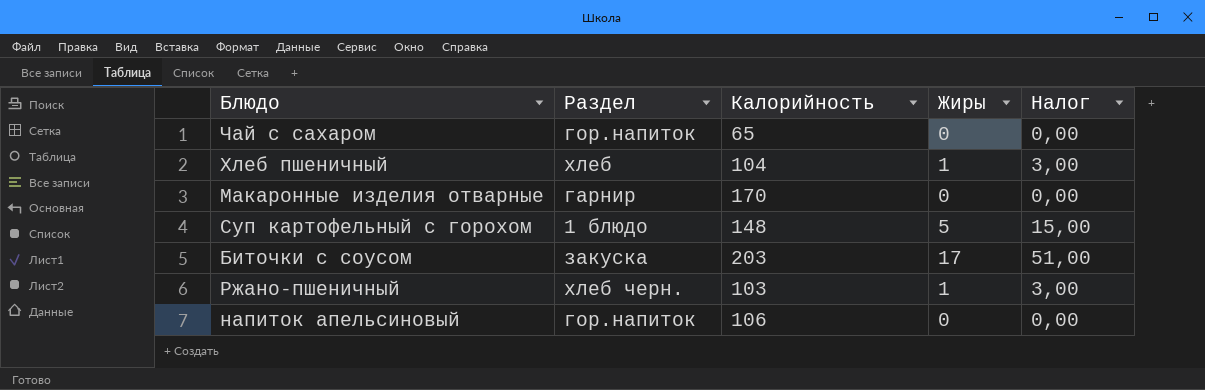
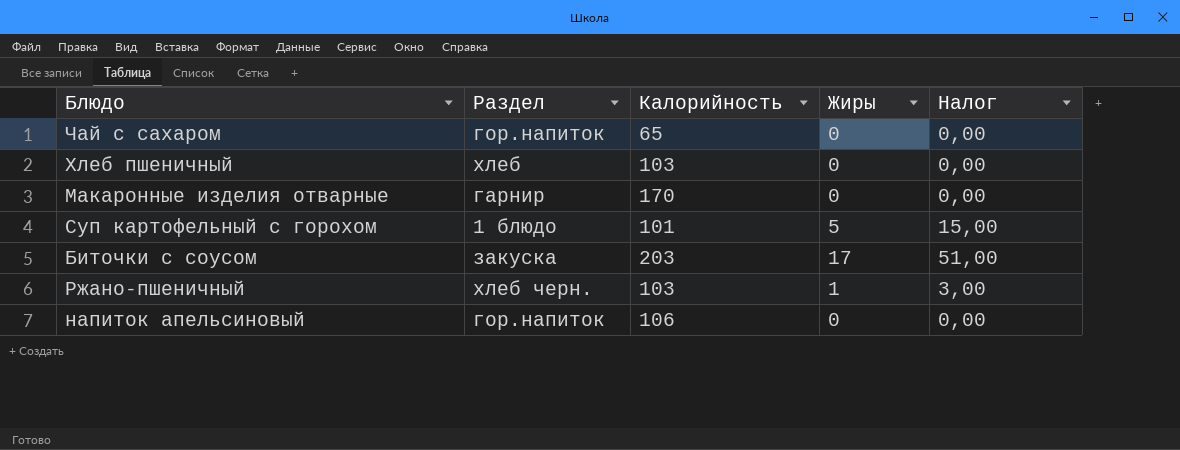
Хлеб пшеничный | Калорийность: 104 -> 103
Хлеб пшеничный | Жиры: 1 -> 0
Хлеб пшеничный | Налог: 3,00 -> 0,00
Суп картофельный с горохом | Калорийность: 148 -> 101

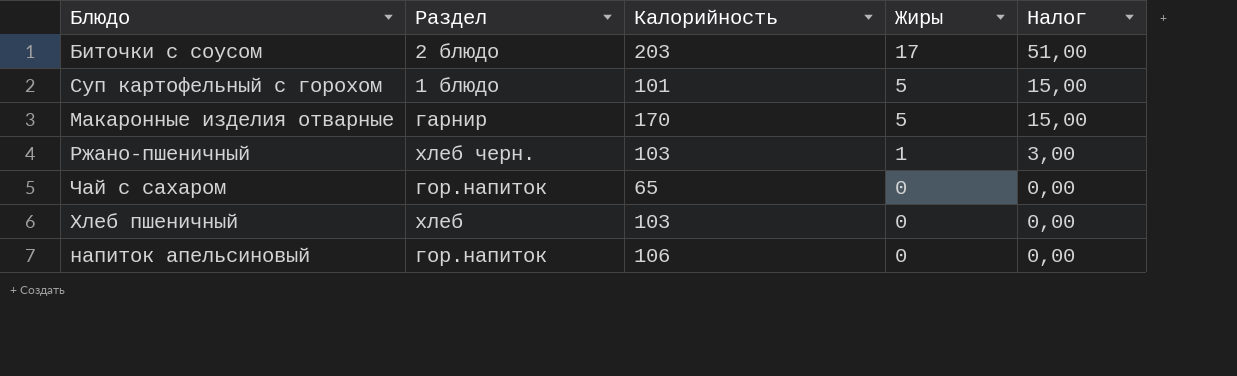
row order: none -> Жиры descending
Биточки с соусом | Раздел: закуска -> 2 блюдо
Макаронные изделия отварные | Жиры: 0 -> 5
Макаронные изделия отварные | Налог: 0,00 -> 15,00

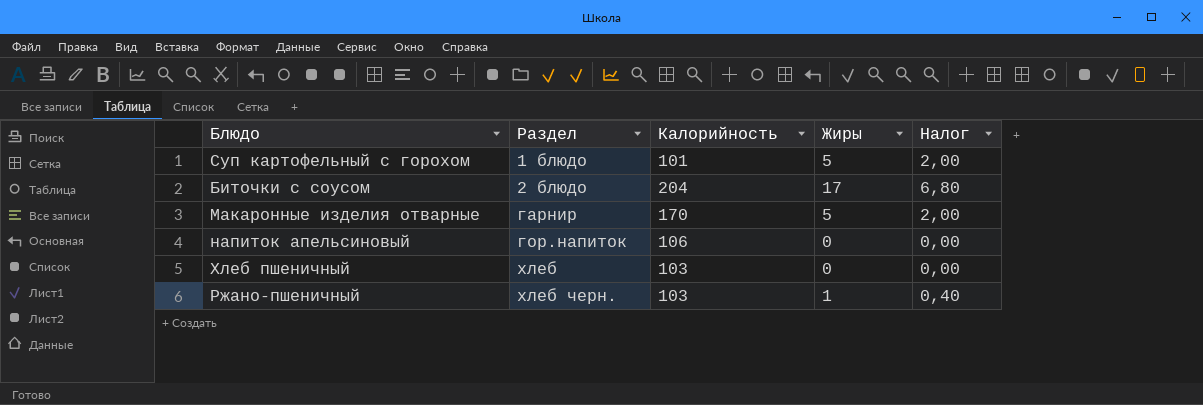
row order: Жиры descending -> Раздел ascending
column Налог | formula: [Жиры] * 3 -> [Жиры] * 0,4
row Чай с сахаром: гор.напиток | 65 | 0 | 0,00 -> none
Биточки с соусом | Калорийность: 203 -> 204

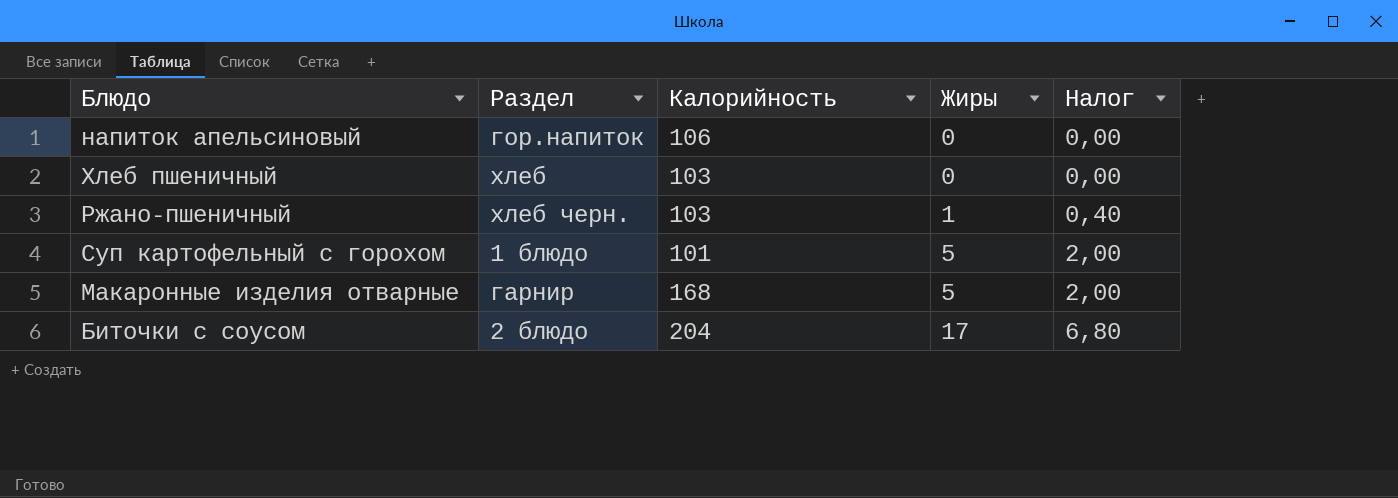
row order: Раздел ascending -> Жиры ascending
Макаронные изделия отварные | Калорийность: 170 -> 168

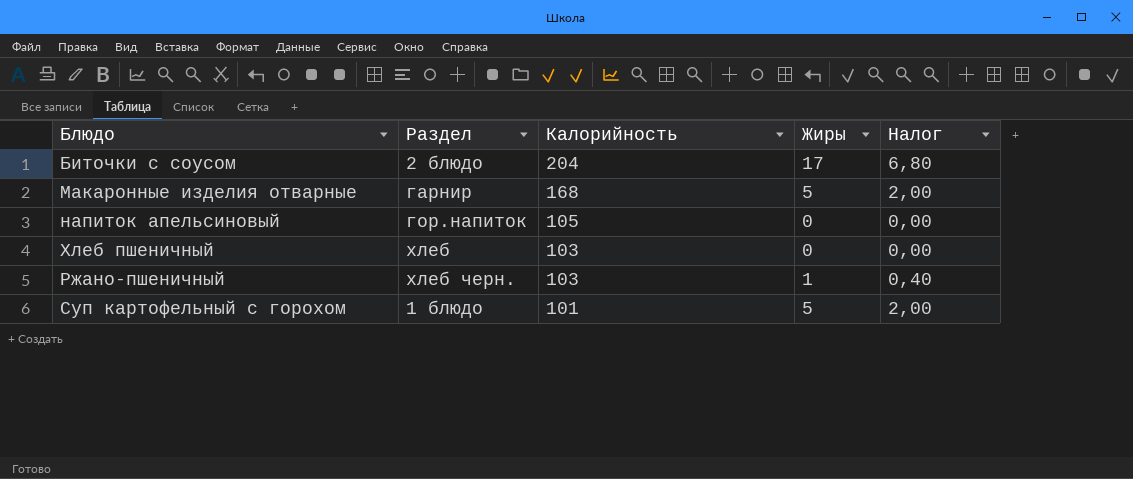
row order: Жиры ascending -> Калорийность descending
напиток апельсиновый | Калорийность: 106 -> 105

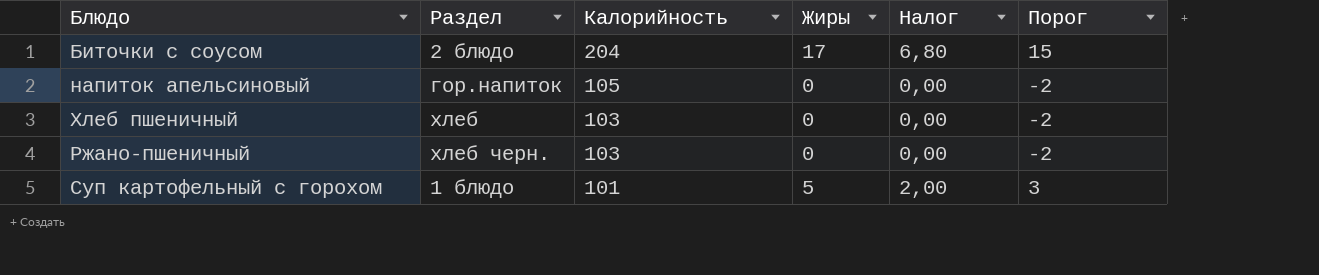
column Порог | formula: none -> [Жиры] - 2
row Макаронные изделия отварные: гарнир | 168 | 5 | 2,00 -> none
Ржано-пшеничный | Жиры: 1 -> 0
Ржано-пшеничный | Налог: 0,40 -> 0,00

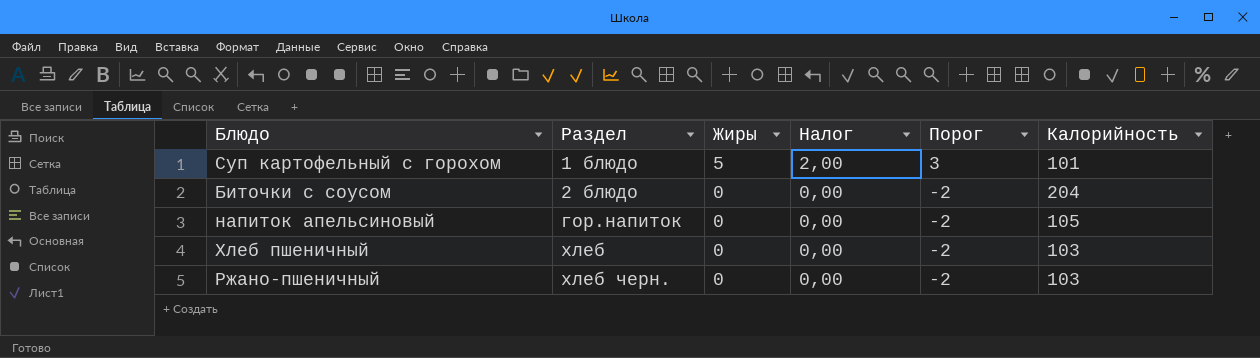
row order: Калорийность descending -> Раздел ascending
column Калорийность | position: 3 -> 6
Биточки с соусом | Жиры: 17 -> 0
Биточки с соусом | Налог: 6,80 -> 0,00
Биточки с соусом | Порог: 15 -> -2

